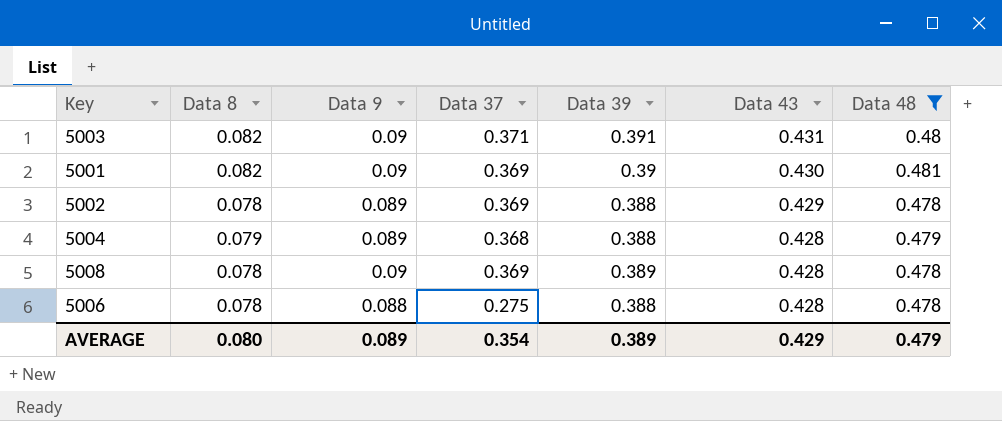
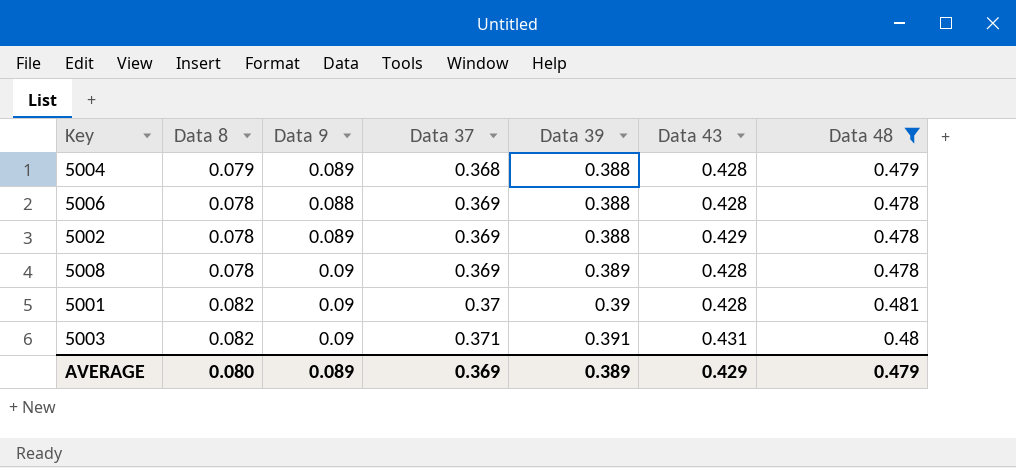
row order: Data 43 descending -> Data 37 ascending
5006 | Data 37: 0.275 -> 0.369
5001 | Data 37: 0.369 -> 0.37
5001 | Data 43: 0.430 -> 0.428
AVERAGE | Data 37: 0.354 -> 0.369

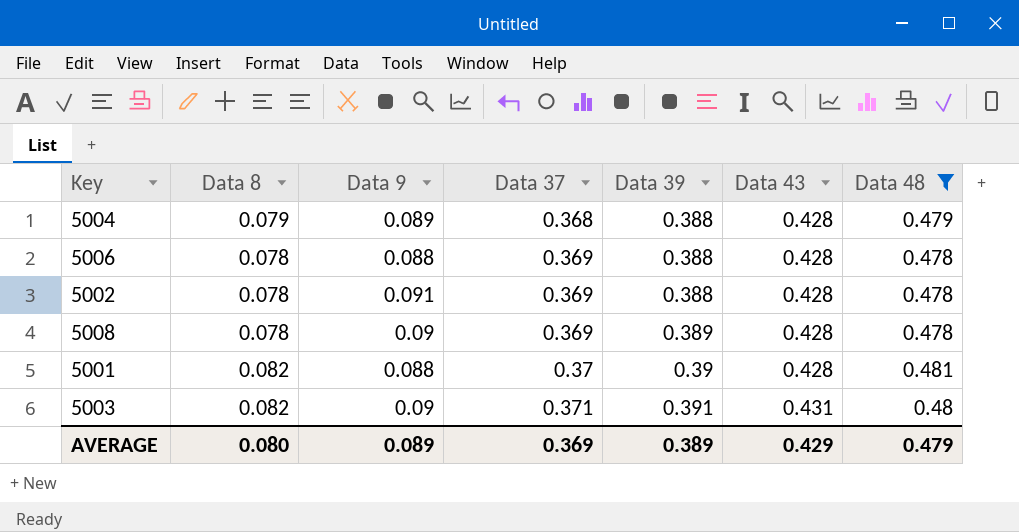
5002 | Data 9: 0.089 -> 0.091
5002 | Data 43: 0.429 -> 0.428
5001 | Data 9: 0.09 -> 0.088

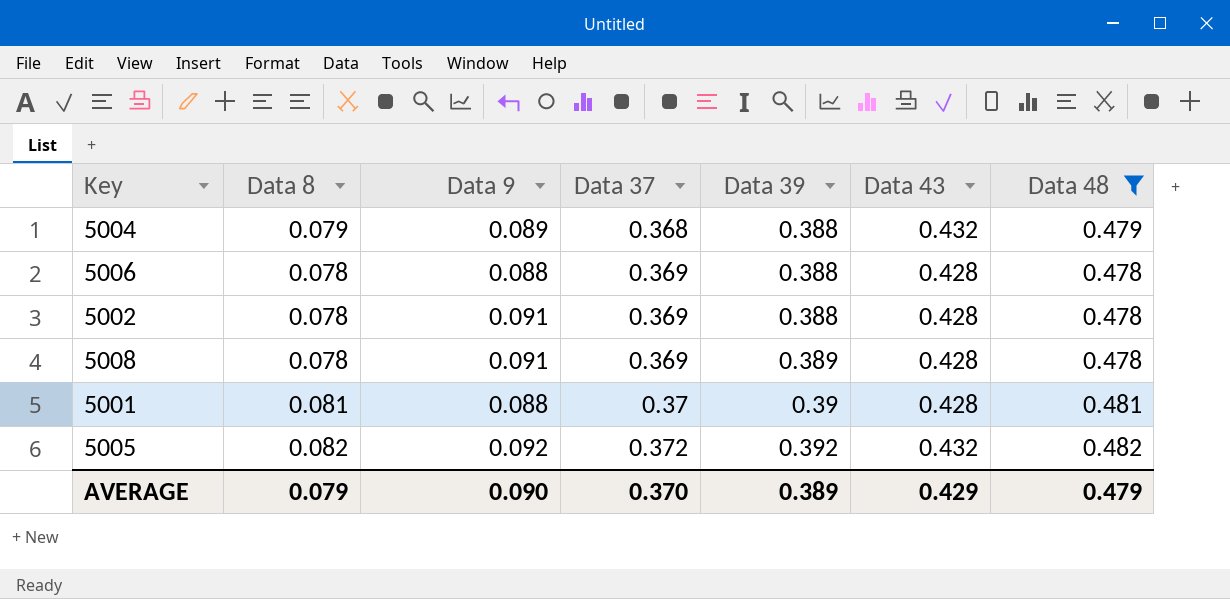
row 5003: 0.082 | 0.09 | 0.371 | 0.391 | 0.431 | 0.48 -> none
5004 | Data 43: 0.428 -> 0.432
5008 | Data 9: 0.09 -> 0.091
5001 | Data 8: 0.082 -> 0.081
row 5005: none -> 0.082 | 0.092 | 0.372 | 0.392 | 0.432 | 0.482
AVERAGE | Data 8: 0.080 -> 0.079
AVERAGE | Data 9: 0.089 -> 0.090
AVERAGE | Data 37: 0.369 -> 0.370

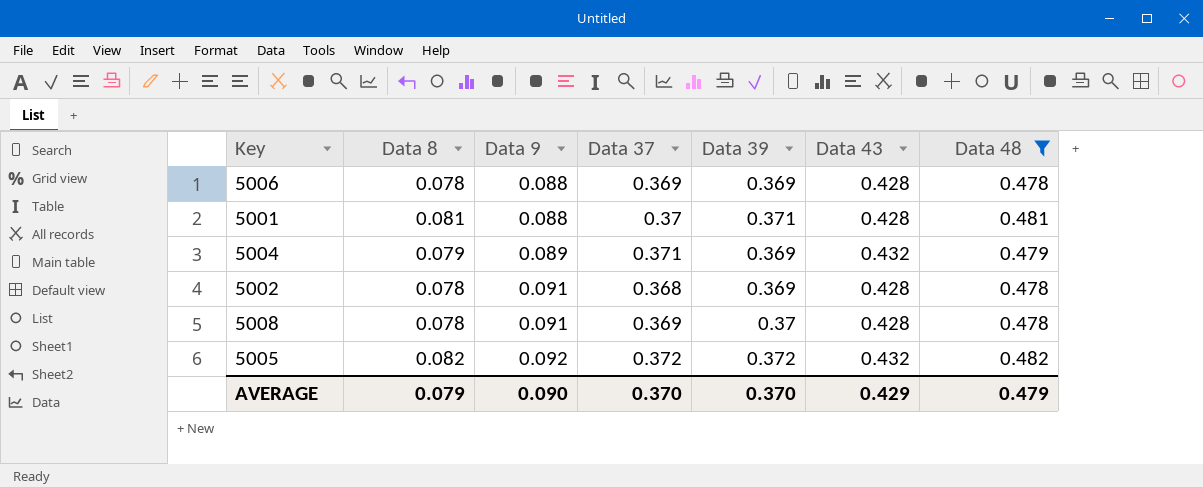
row order: Data 37 ascending -> Data 9 ascending
5006 | Data 39: 0.388 -> 0.369
5001 | Data 39: 0.39 -> 0.371
5004 | Data 37: 0.368 -> 0.371
5004 | Data 39: 0.388 -> 0.369
5002 | Data 37: 0.369 -> 0.368
5002 | Data 39: 0.388 -> 0.369
5008 | Data 39: 0.389 -> 0.37
5005 | Data 39: 0.392 -> 0.372
AVERAGE | Data 39: 0.389 -> 0.370

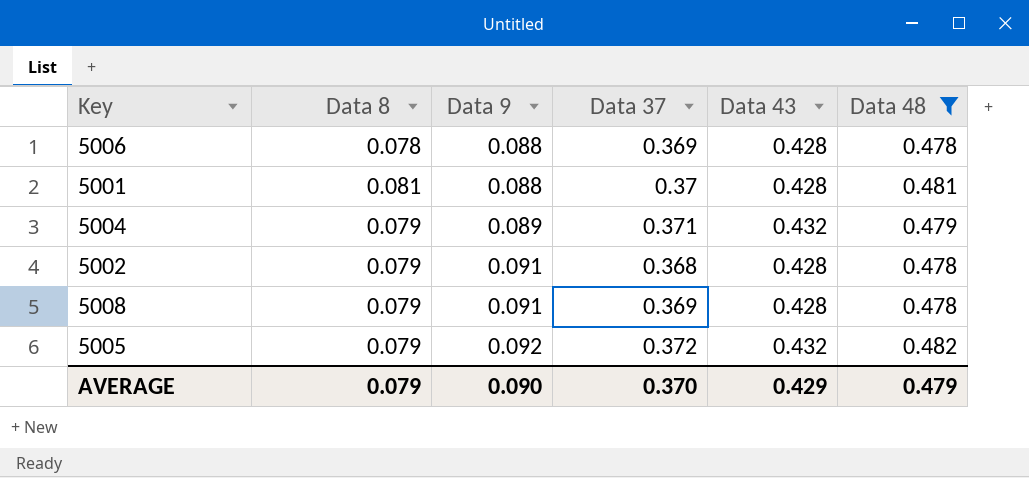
column Data 39 | position: 5 -> none
5002 | Data 8: 0.078 -> 0.079
5008 | Data 8: 0.078 -> 0.079
5005 | Data 8: 0.082 -> 0.079

